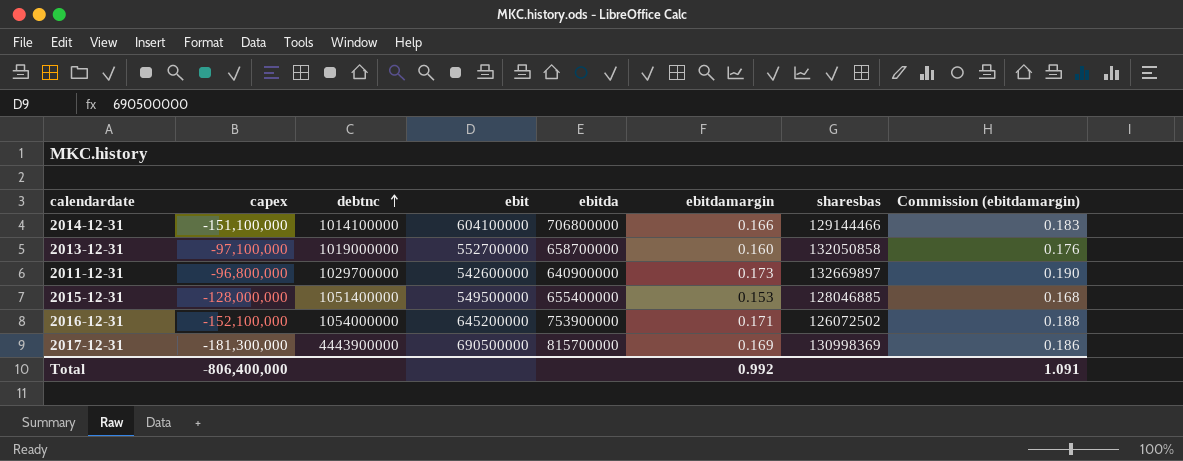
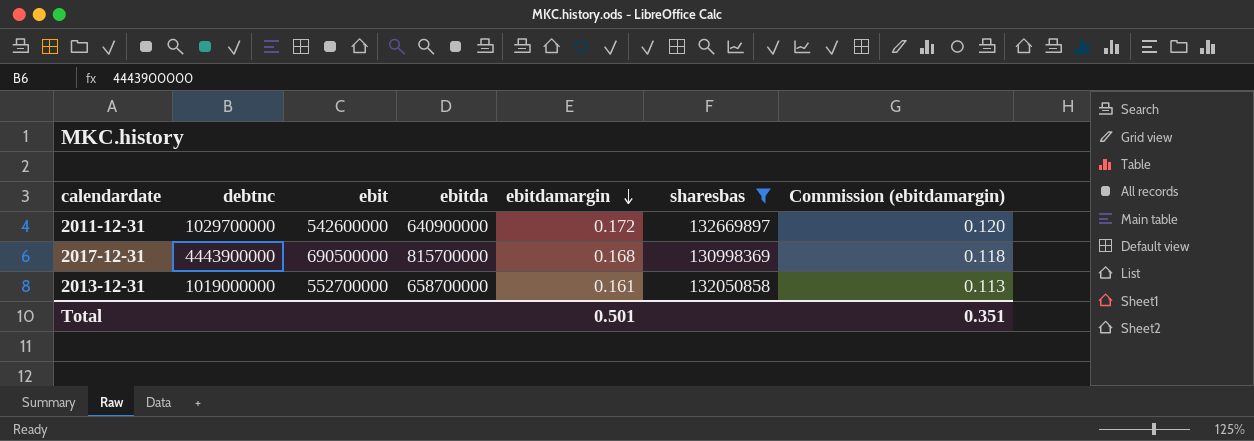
filter: none -> sharesbas >= 130998369
row order: debtnc ascending -> ebitdamargin descending
column capex | position: 2 -> none
column Commission (ebitdamargin) | formula: [ebitdamargin] * 1.1 -> [ebitdamargin] * 0.7
2011-12-31 | ebitdamargin: 0.173 -> 0.172
2017-12-31 | ebitdamargin: 0.169 -> 0.168
2013-12-31 | ebitdamargin: 0.160 -> 0.161
Total | ebitdamargin: 0.992 -> 0.501
Total | Commission (ebitdamargin): 1.091 -> 0.351

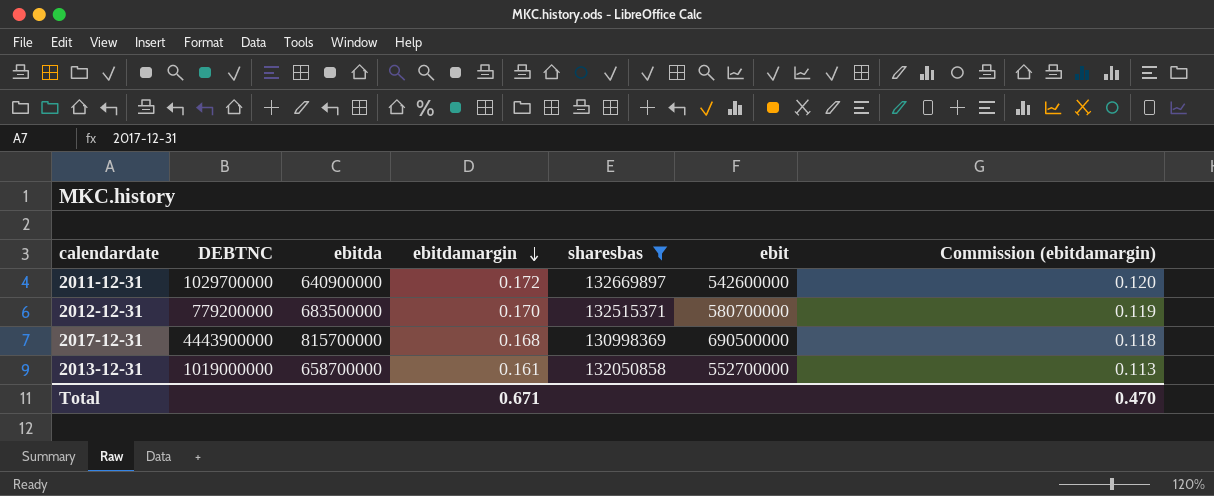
column name: debtnc -> DEBTNC
column ebit | position: 3 -> 6
row 2012-12-31: none -> 779200000 | 683500000 | 0.170 | 132515371 | 580700000 | 0.119
Total | ebitdamargin: 0.501 -> 0.671
Total | Commission (ebitdamargin): 0.351 -> 0.470

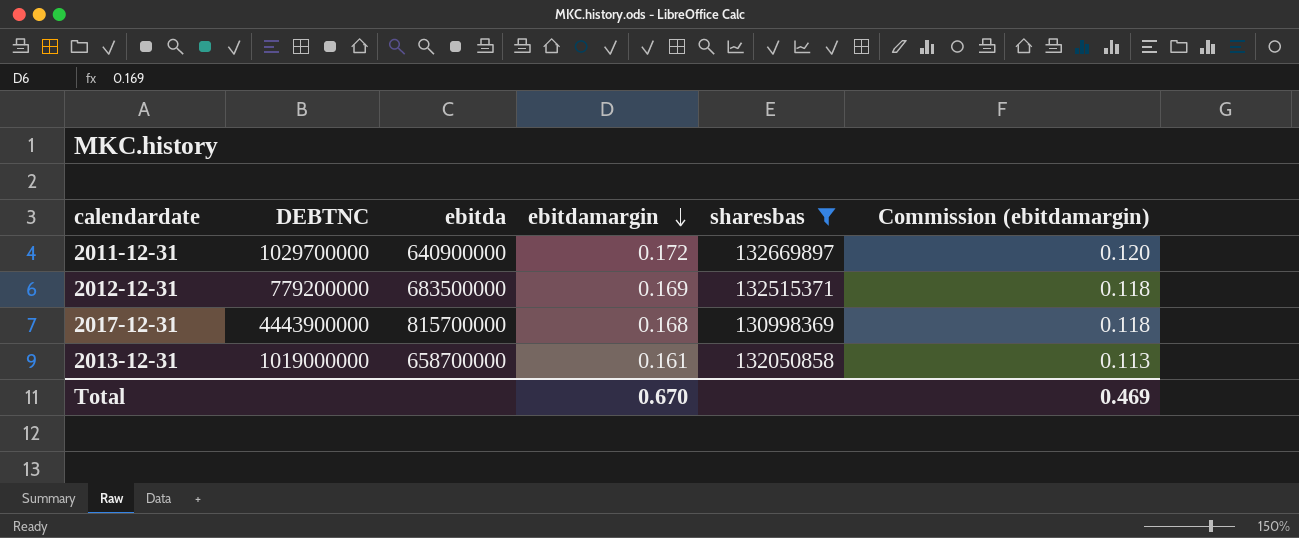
column ebit | position: 6 -> none
2012-12-31 | ebitdamargin: 0.170 -> 0.169
2012-12-31 | Commission (ebitdamargin): 0.119 -> 0.118
Total | ebitdamargin: 0.671 -> 0.670
Total | Commission (ebitdamargin): 0.470 -> 0.469

